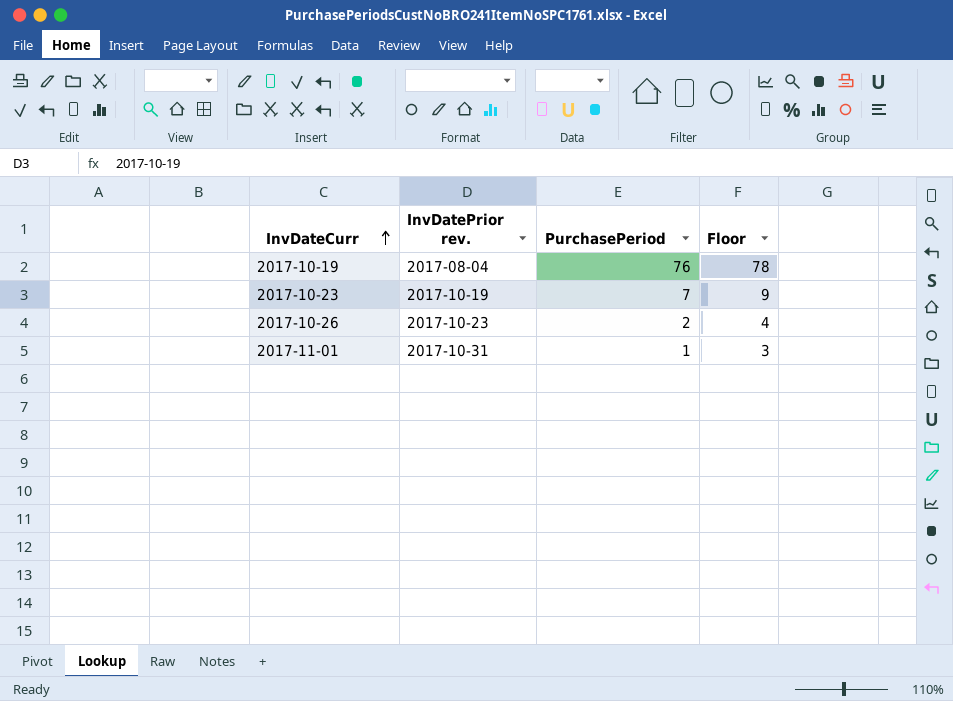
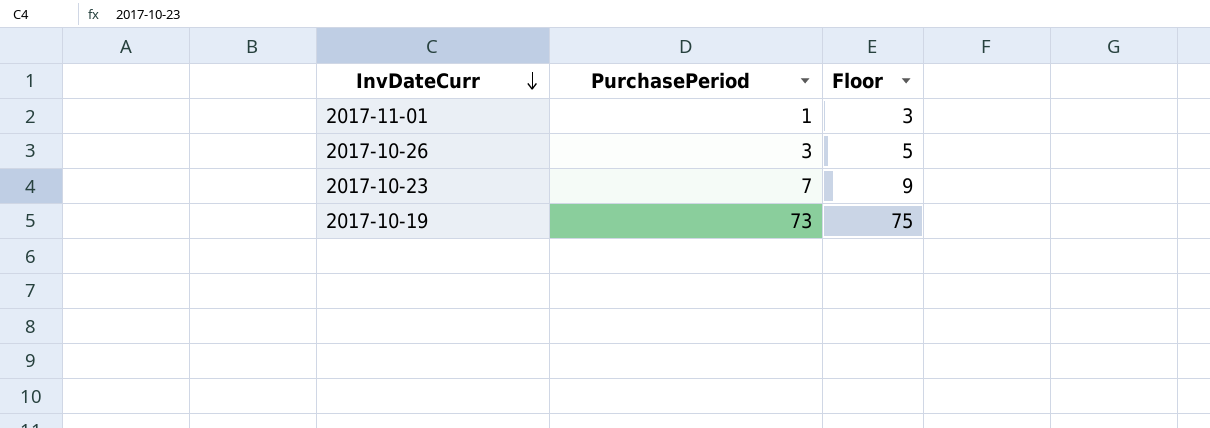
row order: InvDateCurr ascending -> InvDateCurr descending
column InvDatePrior rev. | position: 2 -> none
2017-10-26 | PurchasePeriod: 2 -> 3
2017-10-26 | Floor: 4 -> 5
2017-10-19 | PurchasePeriod: 76 -> 73
2017-10-19 | Floor: 78 -> 75

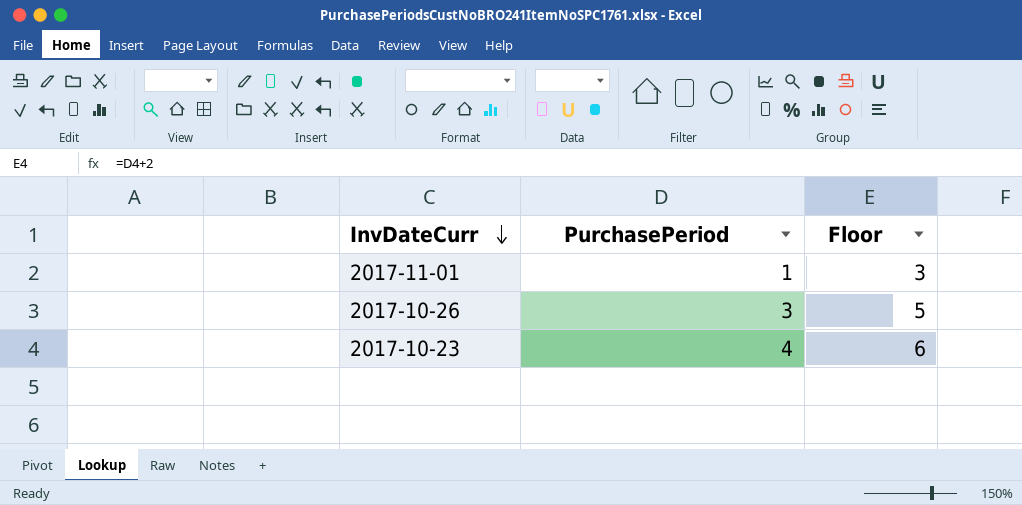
row 2017-10-19: 73 | 75 -> none
2017-10-23 | PurchasePeriod: 7 -> 4
2017-10-23 | Floor: 9 -> 6

